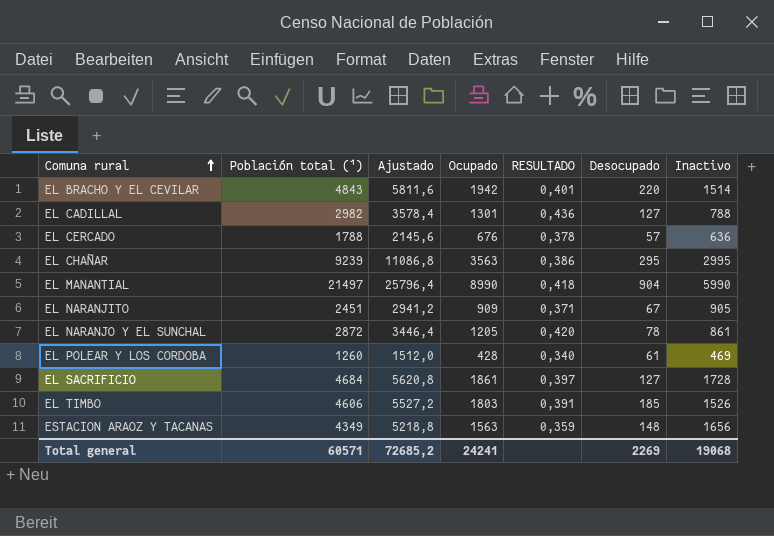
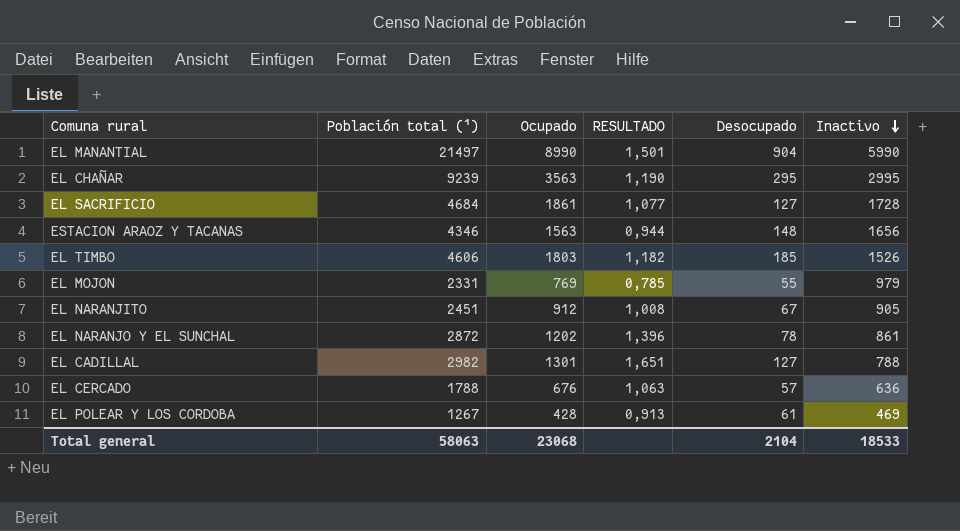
row order: Comuna rural ascending -> Inactivo descending
column Ajustado | formula: [Población total (¹)] * 1,2 -> none
column RESULTADO | formula: [Ocupado] / [Población total (¹)] -> [Ocupado] / [Inactivo]
row EL BRACHO Y EL CEVILAR: 4843 | 5811,6 | 1942 | 0,401 | 220 | 1514 -> none
ESTACION ARAOZ Y TACANAS | Población total (¹): 4349 -> 4346
row EL MOJON: none -> 2331 | 769 | 0,785 | 55 | 979
EL NARANJITO | Ocupado: 909 -> 912
EL NARANJO Y EL SUNCHAL | Ocupado: 1205 -> 1202
EL POLEAR Y LOS CORDOBA | Población total (¹): 1260 -> 1267
Total general | Población total (¹): 60571 -> 58063
Total general | Ocupado: 24241 -> 23068
Total general | Desocupado: 2269 -> 2104
Total general | Inactivo: 19068 -> 18533

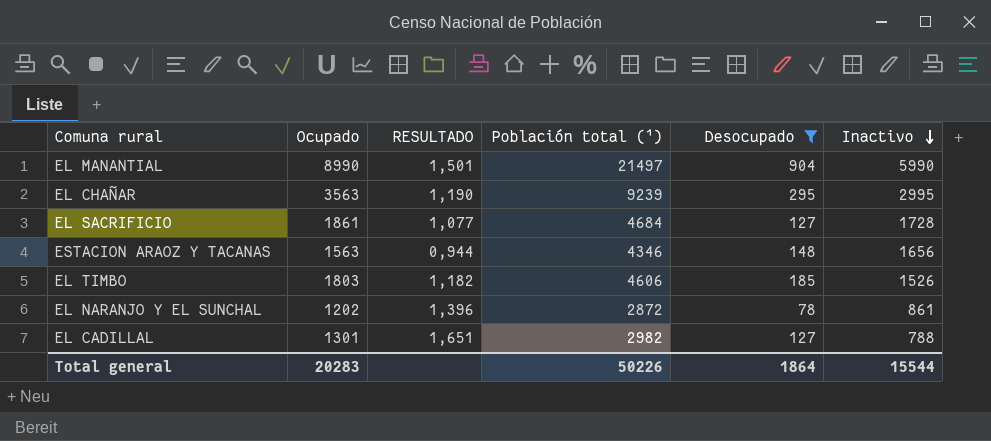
filter: none -> Desocupado >= 78
column Población total (¹) | position: 2 -> 4
Total general | Ocupado: 23068 -> 20283
Total general | Población total (¹): 58063 -> 50226
Total general | Desocupado: 2104 -> 1864
Total general | Inactivo: 18533 -> 15544

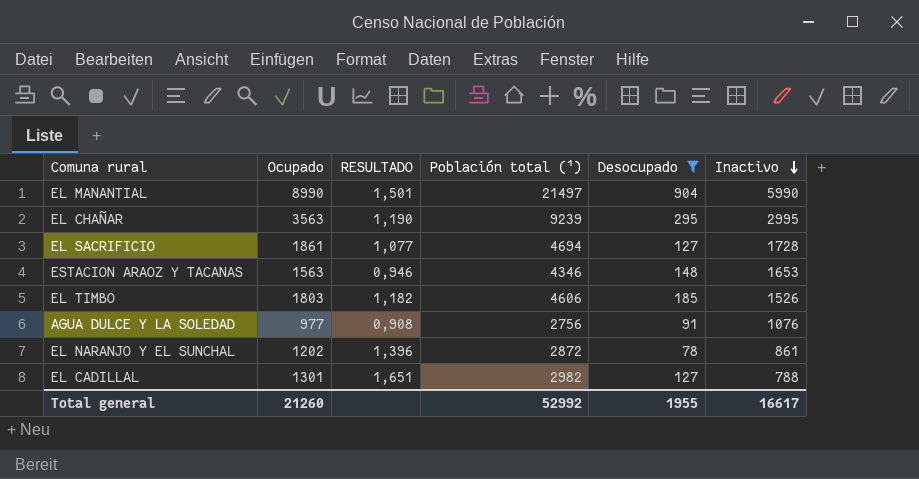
EL SACRIFICIO | Población total (¹): 4684 -> 4694
ESTACION ARAOZ Y TACANAS | RESULTADO: 0,944 -> 0,946
ESTACION ARAOZ Y TACANAS | Inactivo: 1656 -> 1653
row AGUA DULCE Y LA SOLEDAD: none -> 977 | 0,908 | 2756 | 91 | 1076
Total general | Ocupado: 20283 -> 21260
Total general | Población total (¹): 50226 -> 52992
Total general | Desocupado: 1864 -> 1955
Total general | Inactivo: 15544 -> 16617

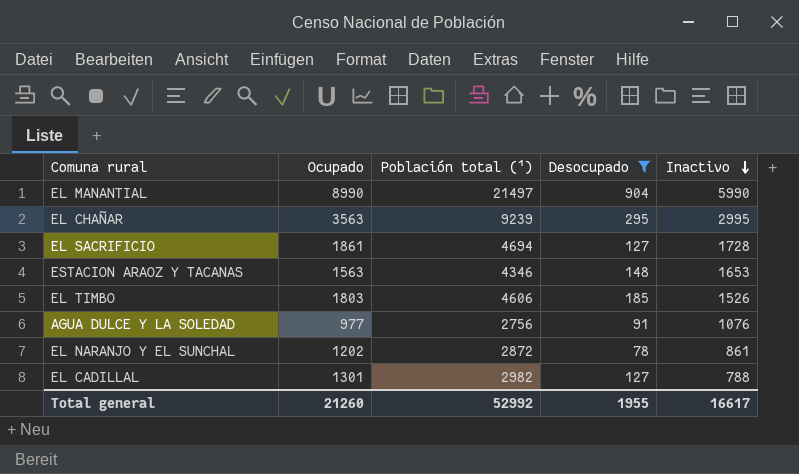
column RESULTADO | formula: [Ocupado] / [Inactivo] -> none

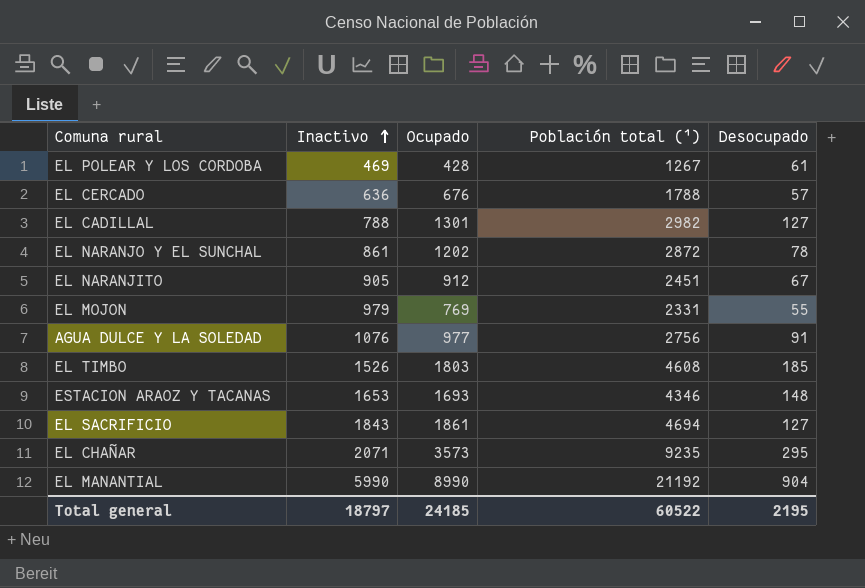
filter: Desocupado >= 78 -> none
row order: Inactivo descending -> Inactivo ascending
column Inactivo | position: 5 -> 2
EL TIMBO | Población total (¹): 4606 -> 4608
ESTACION ARAOZ Y TACANAS | Ocupado: 1563 -> 1693
EL SACRIFICIO | Inactivo: 1728 -> 1843
EL CHAÑAR | Inactivo: 2995 -> 2071
EL CHAÑAR | Ocupado: 3563 -> 3573
EL CHAÑAR | Población total (¹): 9239 -> 9235
EL MANANTIAL | Población total (¹): 21497 -> 21192
Total general | Inactivo: 16617 -> 18797
Total general | Ocupado: 21260 -> 24185
Total general | Población total (¹): 52992 -> 60522
Total general | Desocupado: 1955 -> 2195

